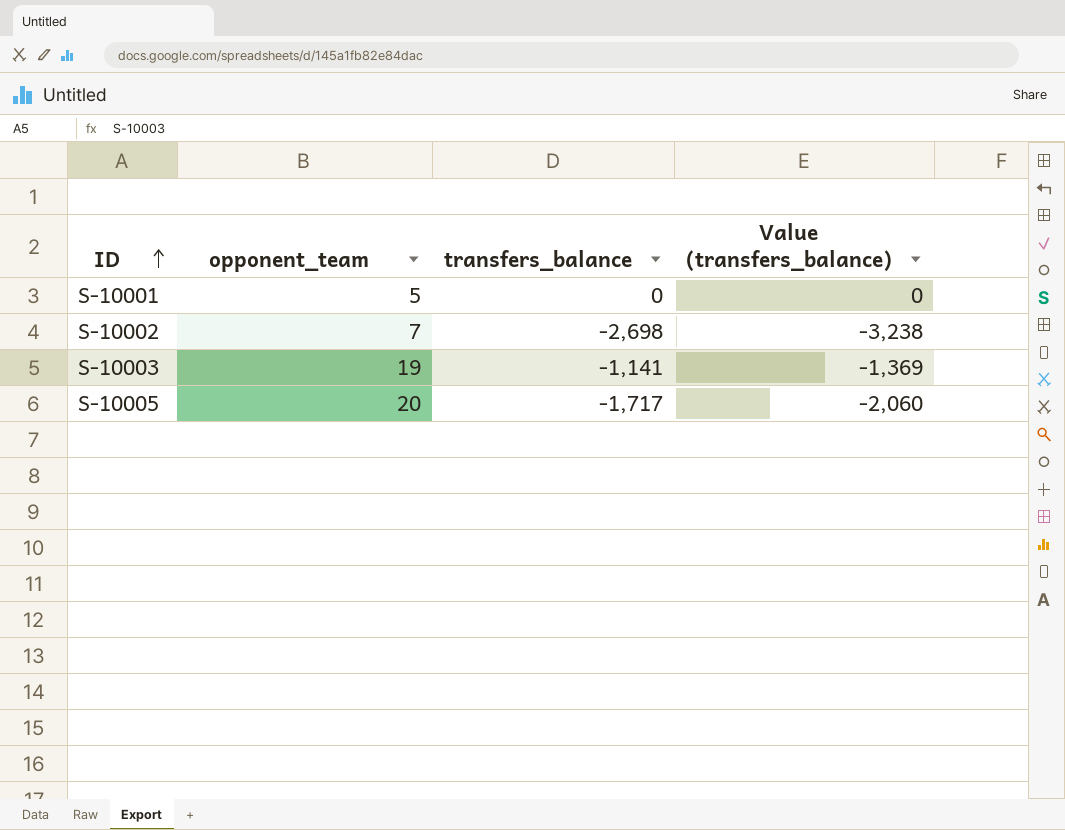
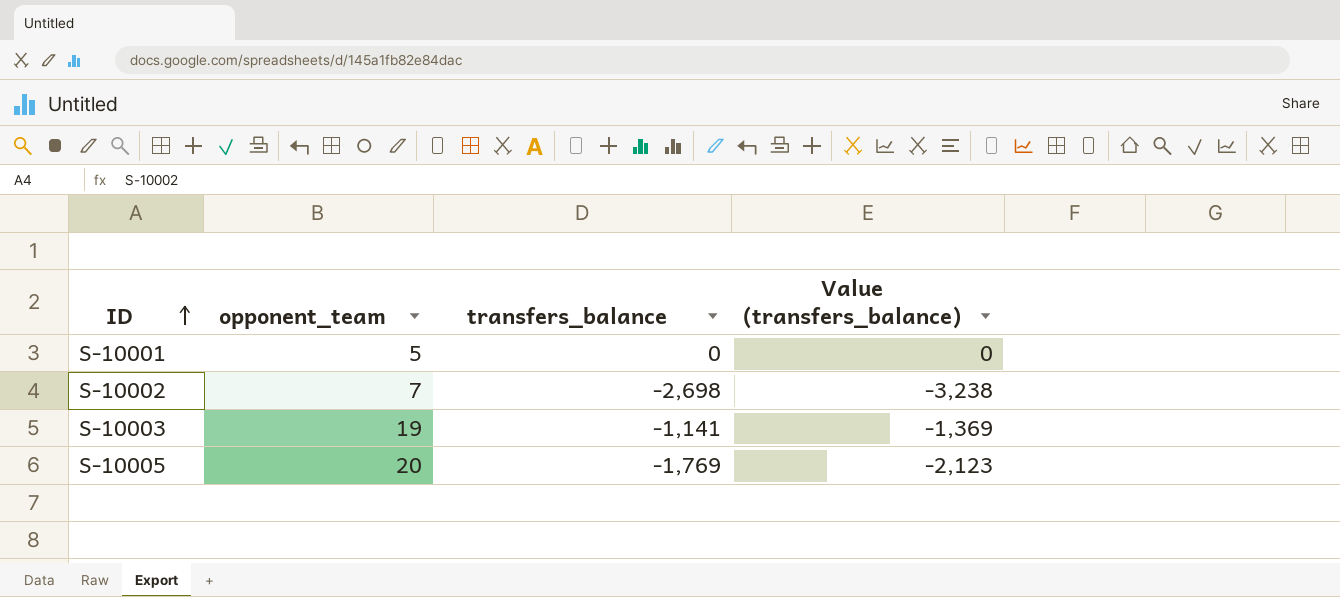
S-10005 | transfers_balance: -1,717 -> -1,769
S-10005 | Value (transfers_balance): -2,060 -> -2,123

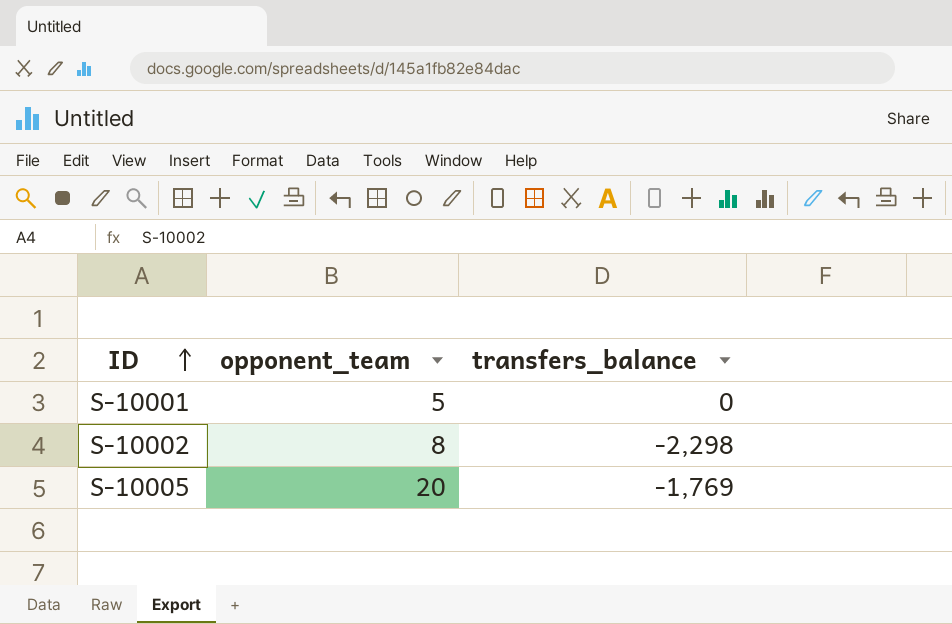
column Value (transfers_balance) | formula: [transfers_balance] * 1.2 -> none
row S-10003: 19 | -1,141 | -1,369 -> none
S-10002 | opponent_team: 7 -> 8
S-10002 | transfers_balance: -2,698 -> -2,298

